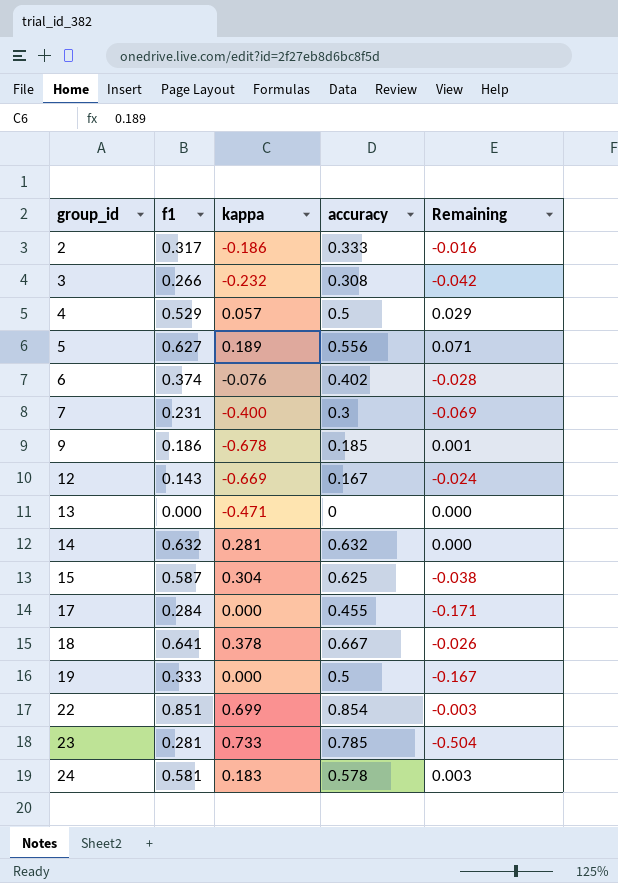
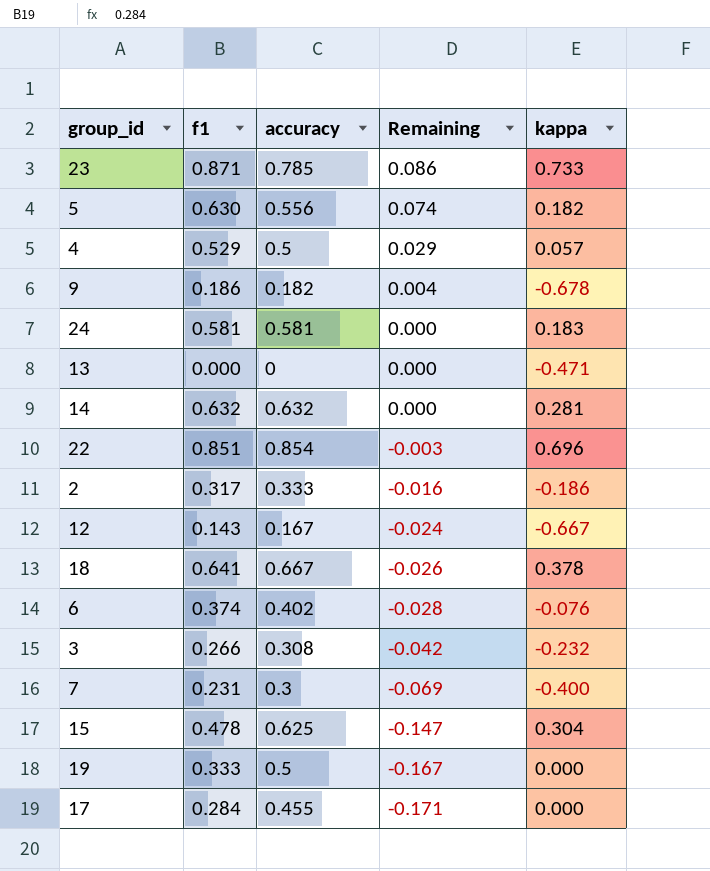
row order: group_id ascending -> Remaining descending
column kappa | position: 3 -> 5
23 | f1: 0.281 -> 0.871
23 | Remaining: -0.504 -> 0.086
5 | f1: 0.627 -> 0.630
5 | Remaining: 0.071 -> 0.074
5 | kappa: 0.189 -> 0.182
9 | accuracy: 0.185 -> 0.182
9 | Remaining: 0.001 -> 0.004
24 | accuracy: 0.578 -> 0.581
24 | Remaining: 0.003 -> 0.000
22 | kappa: 0.699 -> 0.696
12 | kappa: -0.669 -> -0.667
15 | f1: 0.587 -> 0.478
15 | Remaining: -0.038 -> -0.147

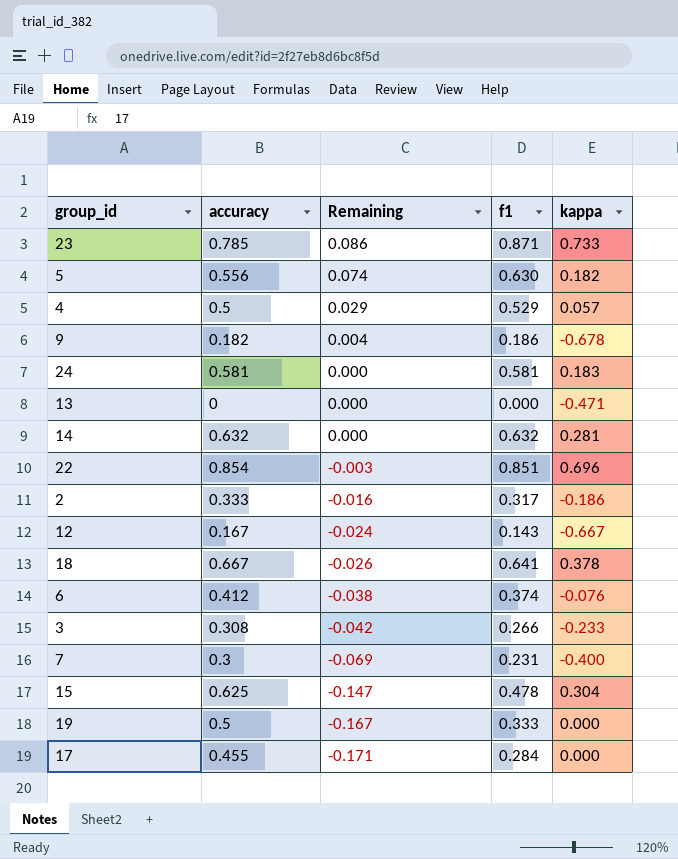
column f1 | position: 2 -> 4
6 | accuracy: 0.402 -> 0.412
6 | Remaining: -0.028 -> -0.038
3 | kappa: -0.232 -> -0.233

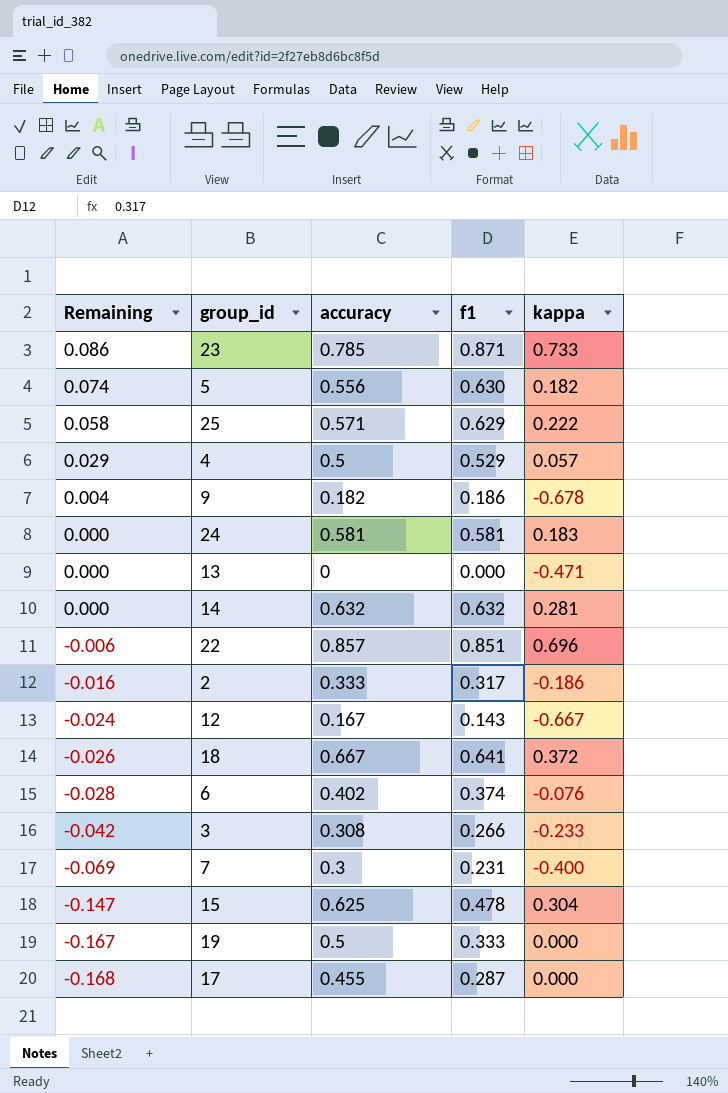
column Remaining | position: 3 -> 1
row 25: none -> 0.058 | 0.571 | 0.629 | 0.222
22 | Remaining: -0.003 -> -0.006
22 | accuracy: 0.854 -> 0.857
18 | kappa: 0.378 -> 0.372
6 | Remaining: -0.038 -> -0.028
6 | accuracy: 0.412 -> 0.402
17 | Remaining: -0.171 -> -0.168
17 | f1: 0.284 -> 0.287

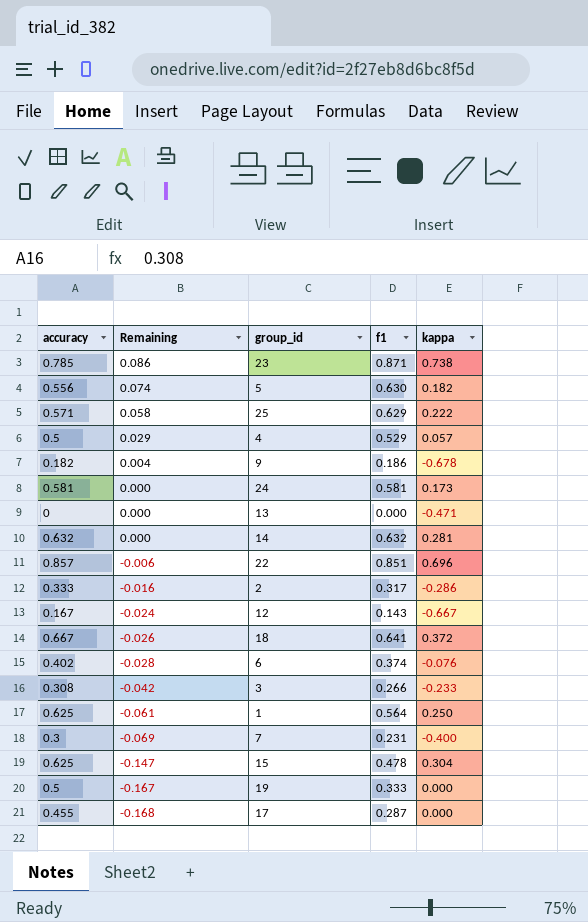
column accuracy | position: 3 -> 1
23 | kappa: 0.733 -> 0.738
24 | kappa: 0.183 -> 0.173
2 | kappa: -0.186 -> -0.286
row 1: none -> 0.625 | -0.061 | 0.564 | 0.250

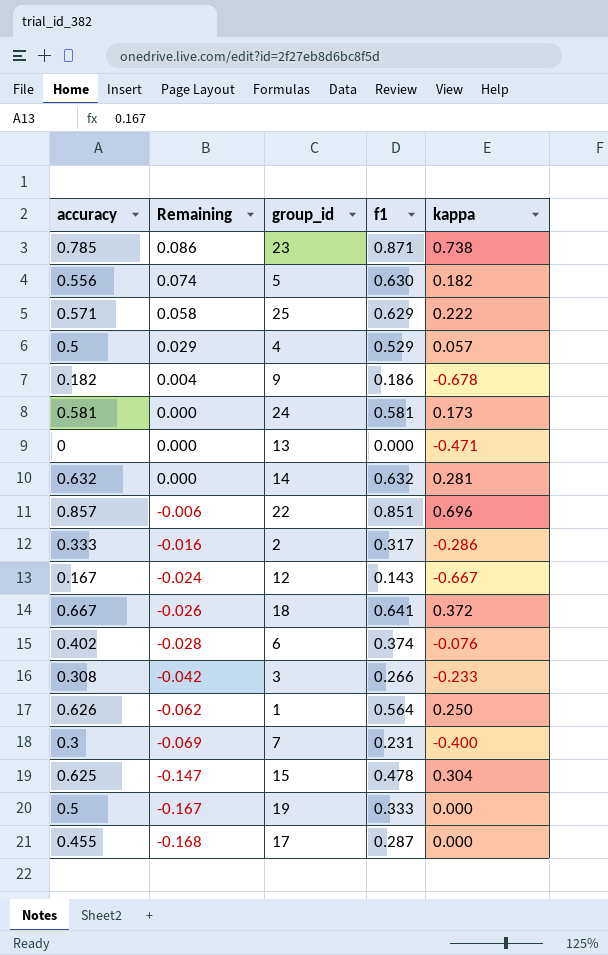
1 | accuracy: 0.625 -> 0.626
1 | Remaining: -0.061 -> -0.062

